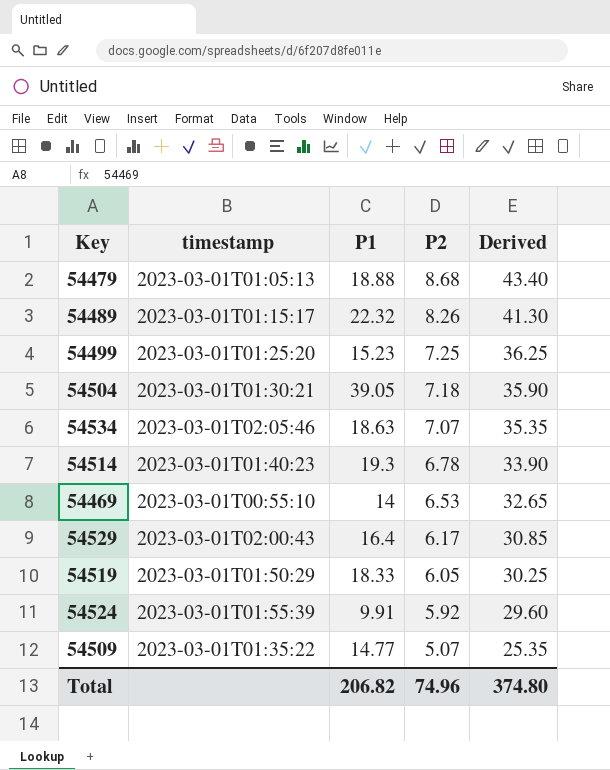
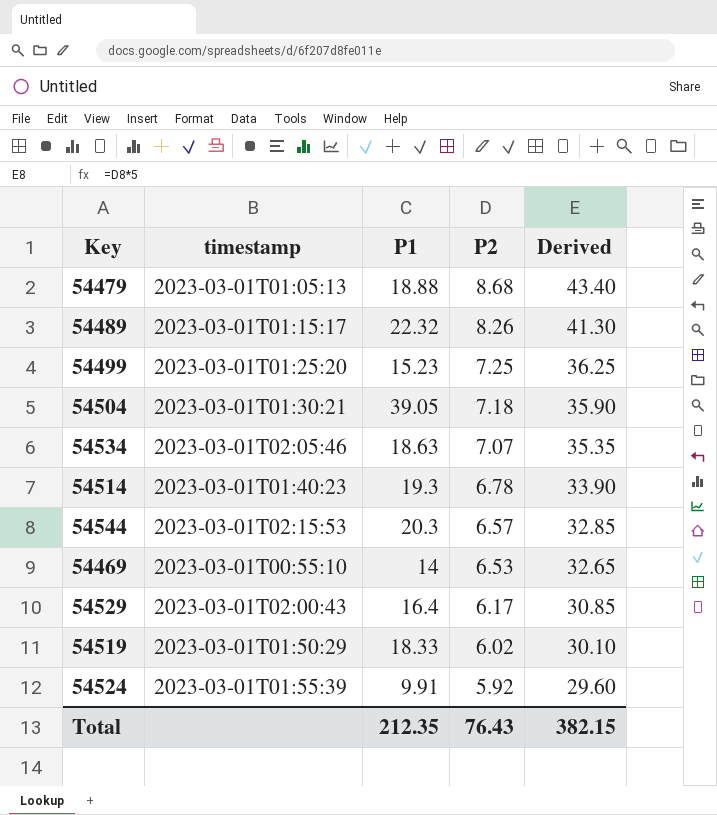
row 54509: 2023-03-01T01:35:22 | 14.77 | 5.07 | 25.35 -> none
row 54544: none -> 2023-03-01T02:15:53 | 20.3 | 6.57 | 32.85
54519 | P2: 6.05 -> 6.02
54519 | Derived: 30.25 -> 30.10
Total | P1: 206.82 -> 212.35
Total | P2: 74.96 -> 76.43
Total | Derived: 374.80 -> 382.15

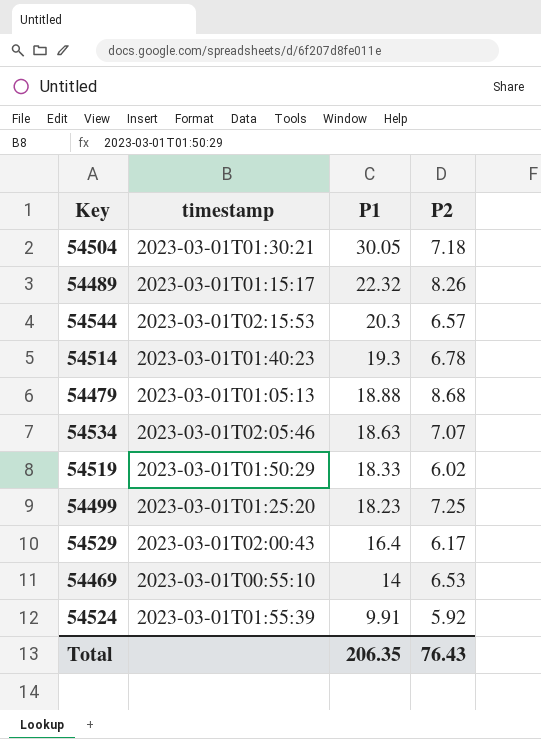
row order: P2 descending -> P1 descending
column Derived | formula: [P2] * 5 -> none
54504 | P1: 39.05 -> 30.05
54499 | P1: 15.23 -> 18.23
Total | P1: 212.35 -> 206.35

